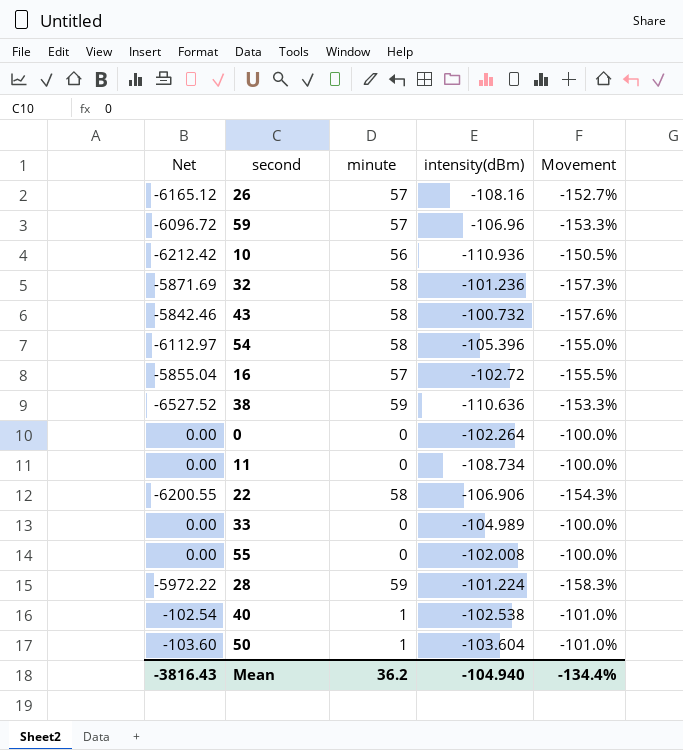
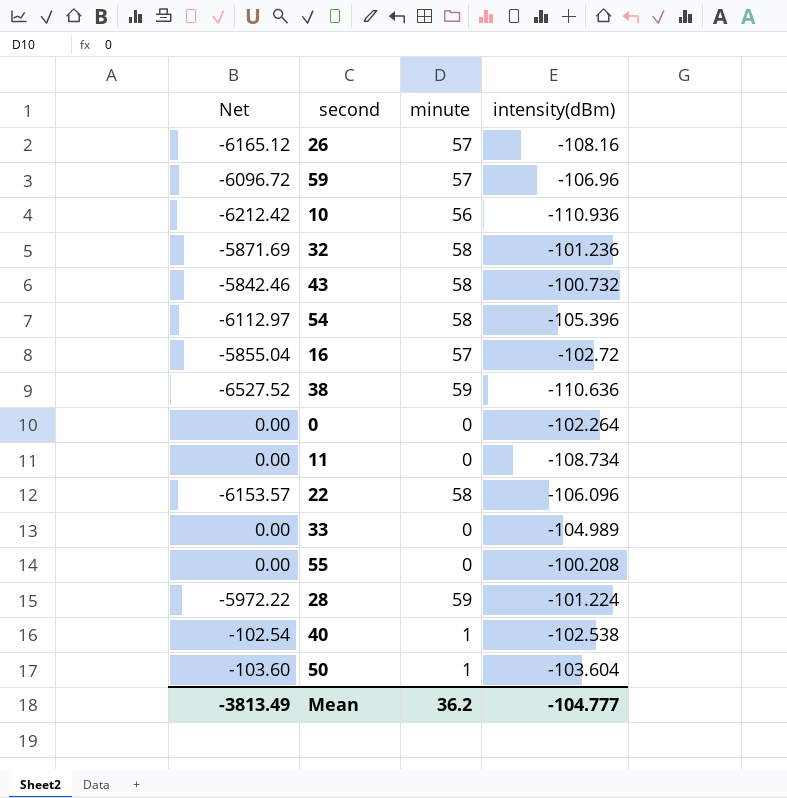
column Movement | formula: ([minute] - [intensity(dBm)]) / [intensity(dBm)] -> none
22 | Net: -6200.55 -> -6153.57
22 | intensity(dBm): -106.906 -> -106.096
55 | intensity(dBm): -102.008 -> -100.208
Mean | Net: -3816.43 -> -3813.49
Mean | intensity(dBm): -104.940 -> -104.777

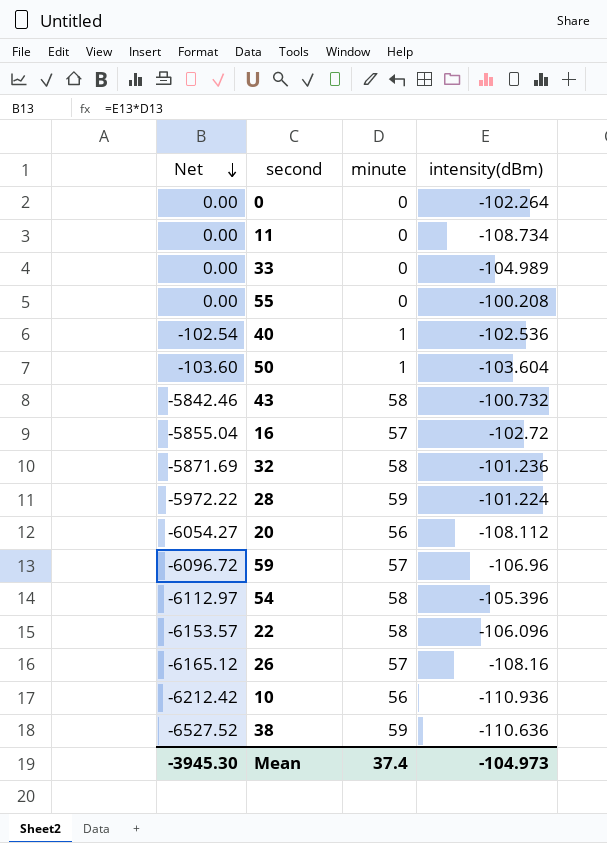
row order: none -> Net descending
40 | intensity(dBm): -102.538 -> -102.536
row 20: none -> -6054.27 | 56 | -108.112
Mean | Net: -3813.49 -> -3945.30
Mean | minute: 36.2 -> 37.4
Mean | intensity(dBm): -104.777 -> -104.973

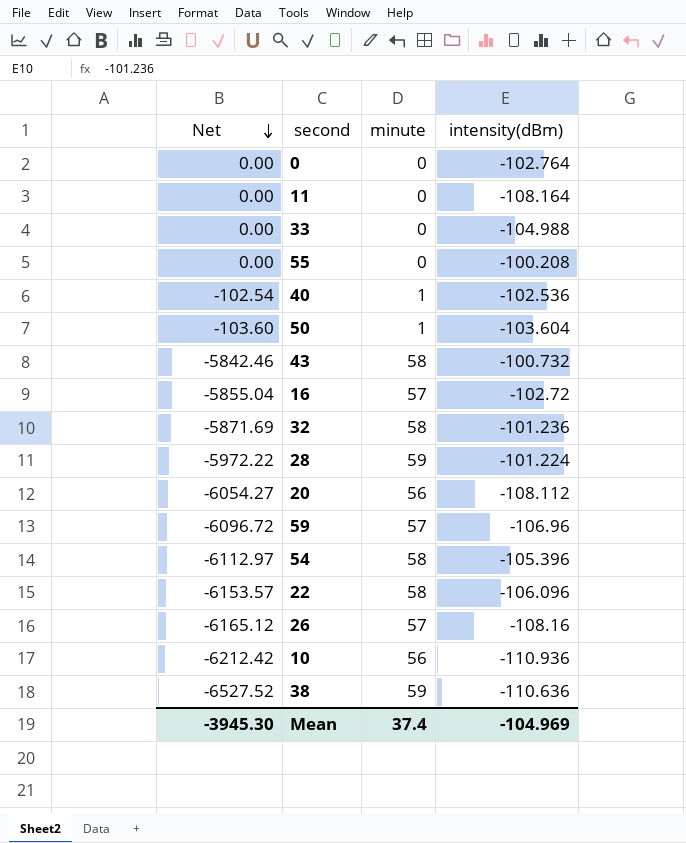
0 | intensity(dBm): -102.264 -> -102.764
11 | intensity(dBm): -108.734 -> -108.164
33 | intensity(dBm): -104.989 -> -104.988
Mean | intensity(dBm): -104.973 -> -104.969

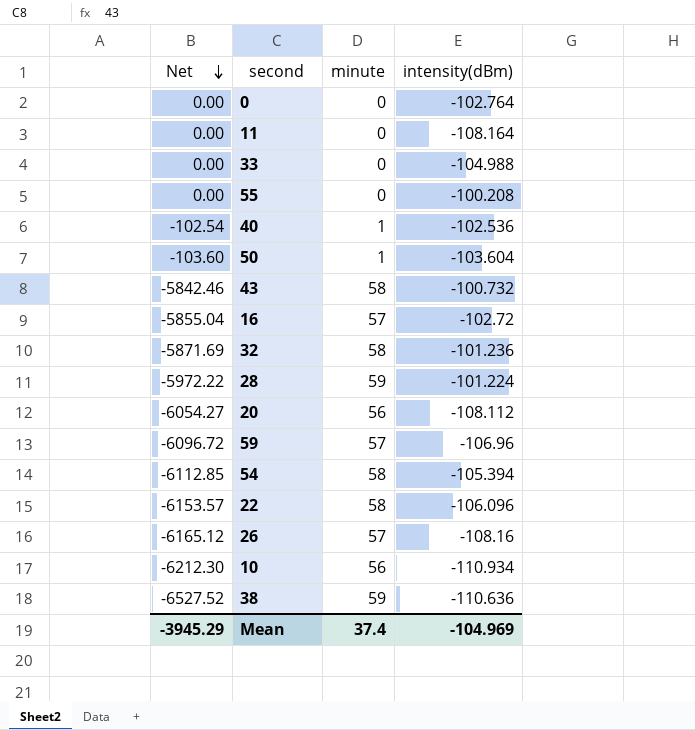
54 | Net: -6112.97 -> -6112.85
54 | intensity(dBm): -105.396 -> -105.394
10 | Net: -6212.42 -> -6212.30
10 | intensity(dBm): -110.936 -> -110.934
Mean | Net: -3945.30 -> -3945.29

